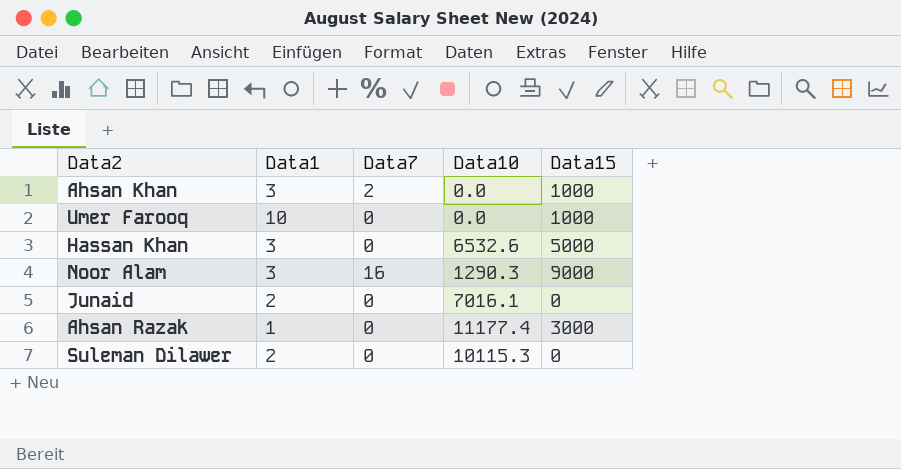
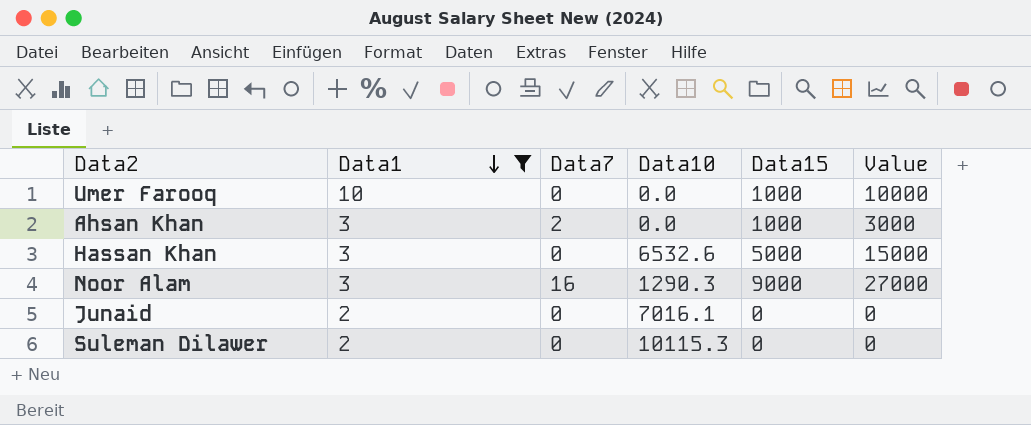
filter: none -> Data1 != 1
row order: none -> Data1 descending
column Value | formula: none -> [Data1] * [Data15]

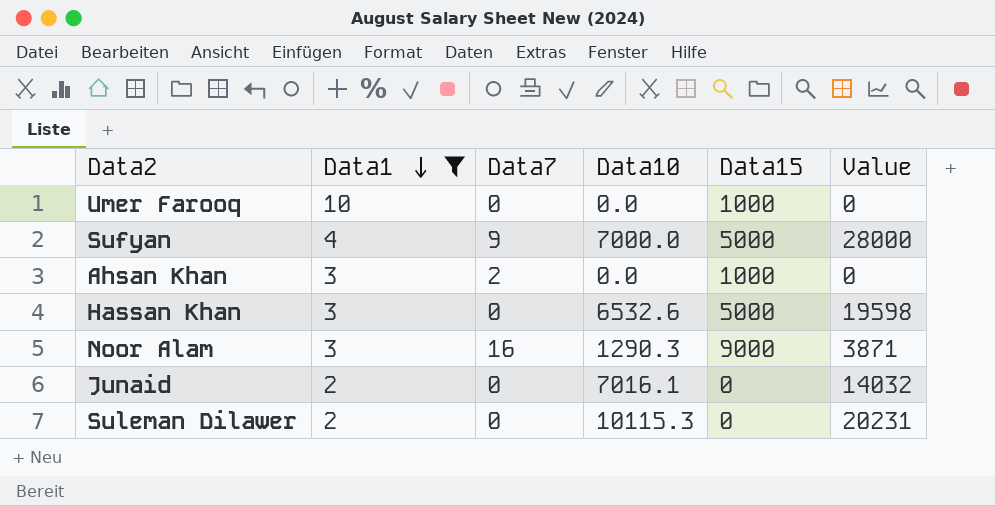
column Value | formula: [Data1] * [Data15] -> [Data1] * [Data10]
row Sufyan: none -> 4 | 9 | 7000.0 | 5000 | 28000

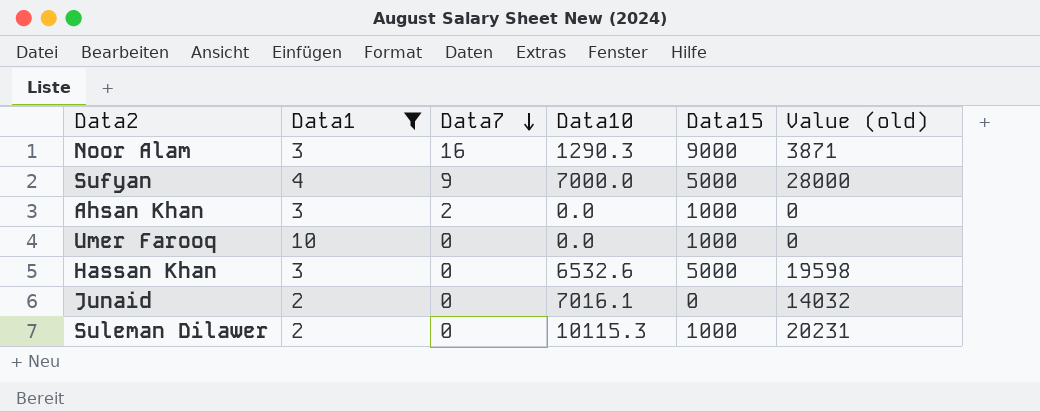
row order: Data1 descending -> Data7 descending
column name: Value -> Value (old)
Suleman Dilawer | Data15: 0 -> 1000

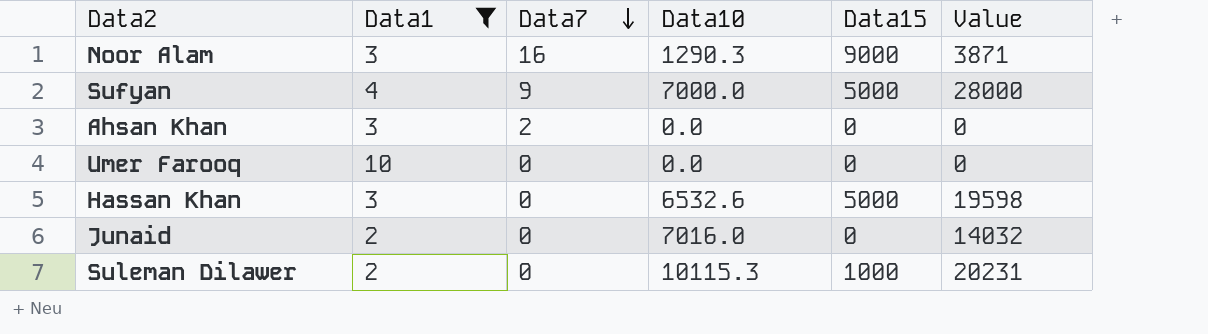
column name: Value (old) -> Value
Ahsan Khan | Data15: 1000 -> 0
Umer Farooq | Data15: 1000 -> 0
Junaid | Data10: 7016.1 -> 7016.0

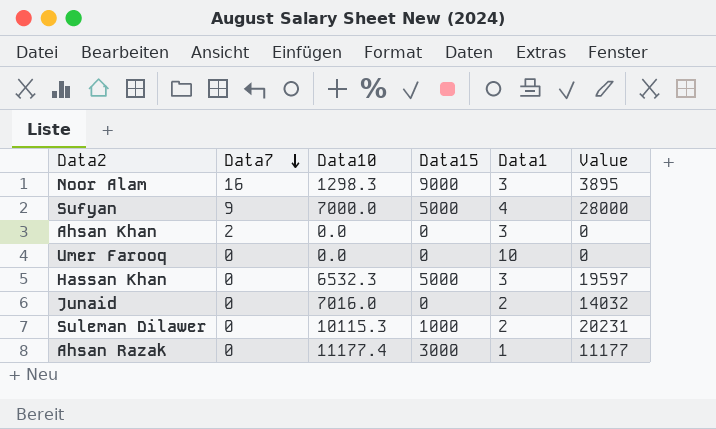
filter: Data1 != 1 -> none
column Data1 | position: 2 -> 5
Noor Alam | Data10: 1290.3 -> 1298.3
Noor Alam | Value: 3871 -> 3895
Hassan Khan | Data10: 6532.6 -> 6532.3
Hassan Khan | Value: 19598 -> 19597

